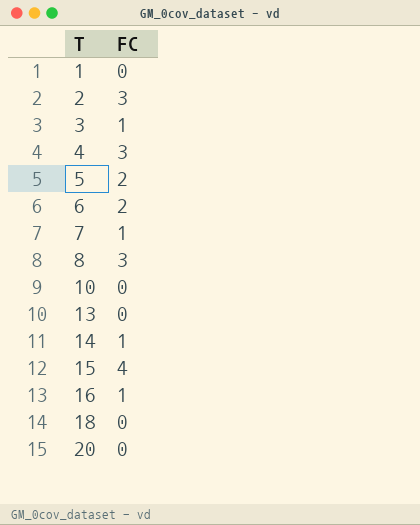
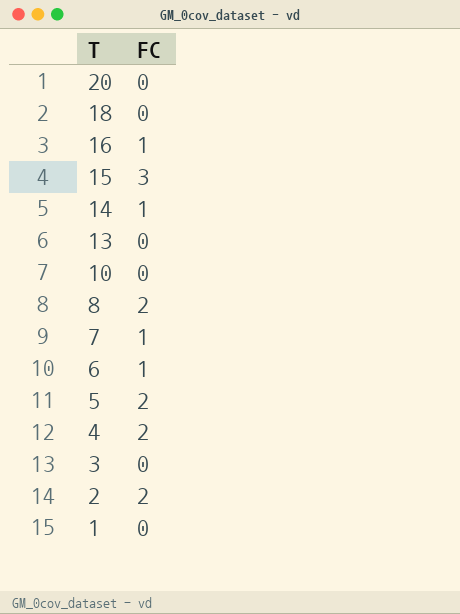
row order: T ascending -> T descending
15 | FC: 4 -> 3
8 | FC: 3 -> 2
6 | FC: 2 -> 1
4 | FC: 3 -> 2
3 | FC: 1 -> 0
2 | FC: 3 -> 2

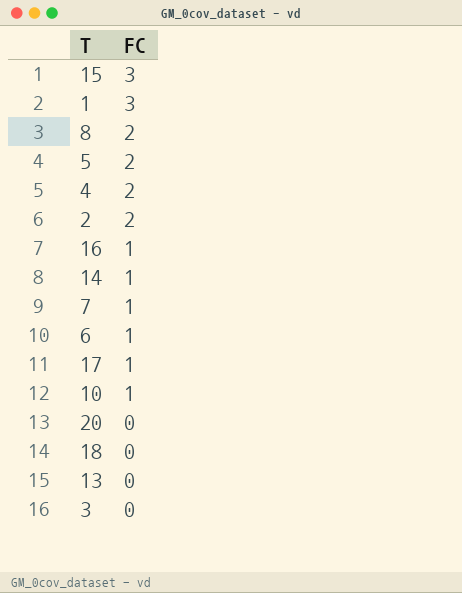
row order: T descending -> FC descending
1 | FC: 0 -> 3
row 17: none -> 1
10 | FC: 0 -> 1

